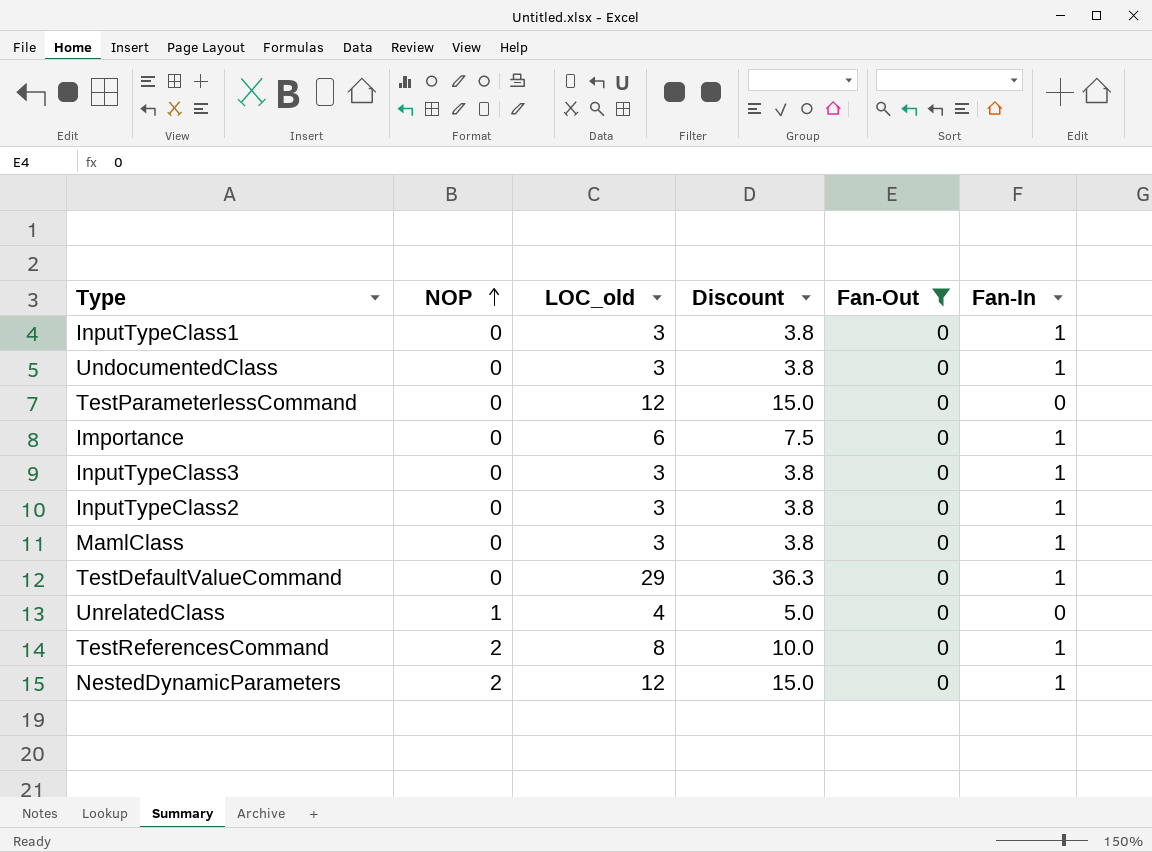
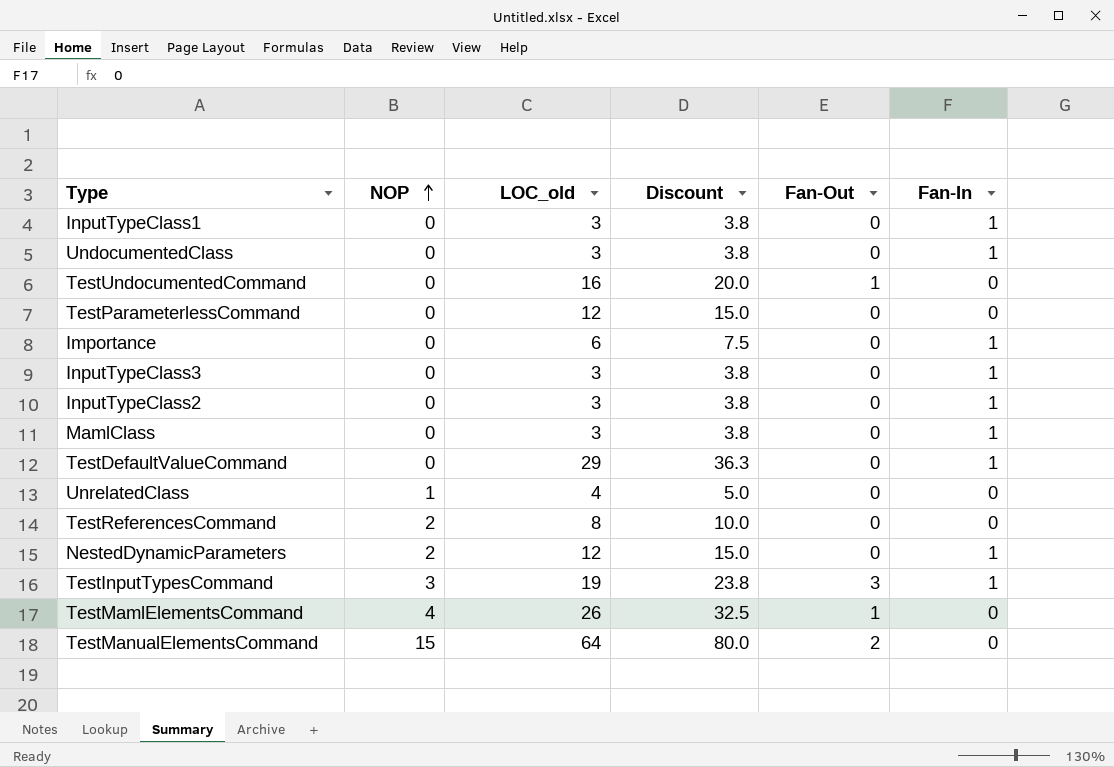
filter: Fan-Out = 0 -> none
TestReferencesCommand | Fan-In: 1 -> 0

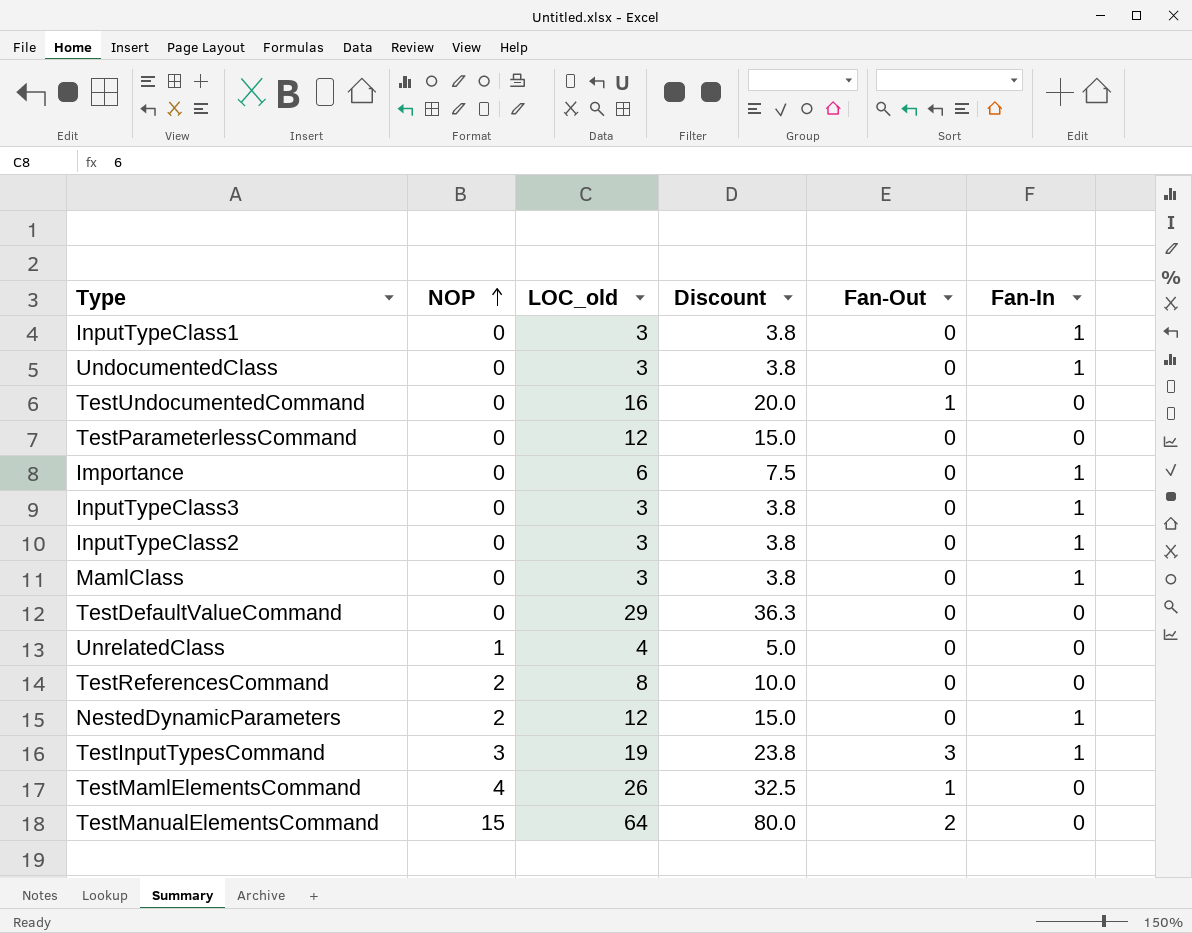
TestDefaultValueCommand | Fan-In: 1 -> 0

